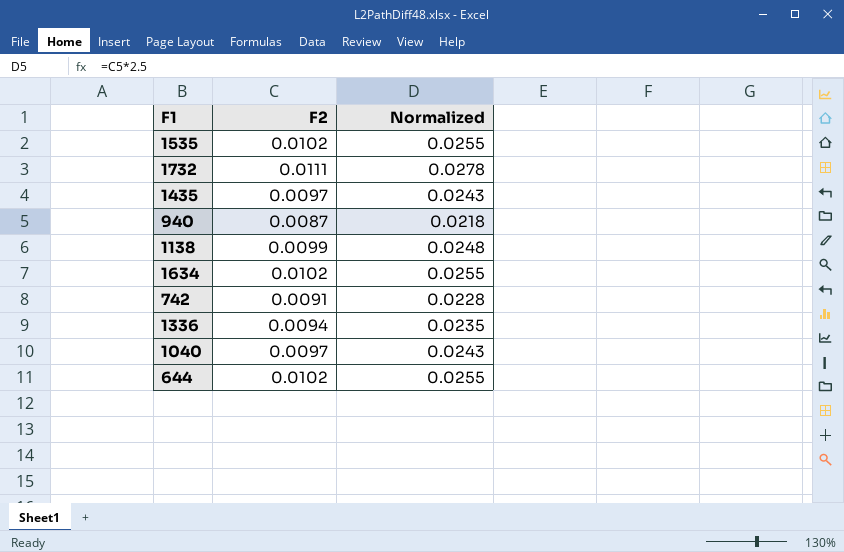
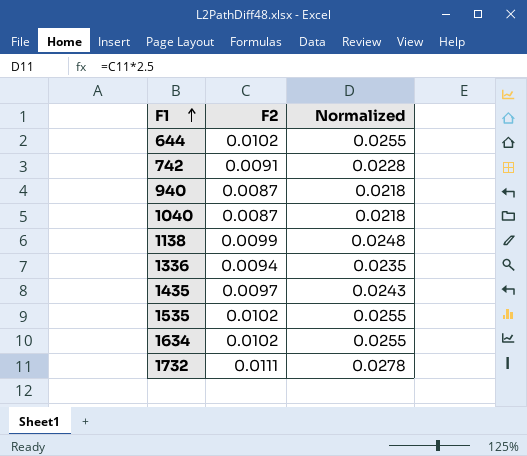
row order: none -> F1 ascending
1040 | F2: 0.0097 -> 0.0087
1040 | Normalized: 0.0243 -> 0.0218

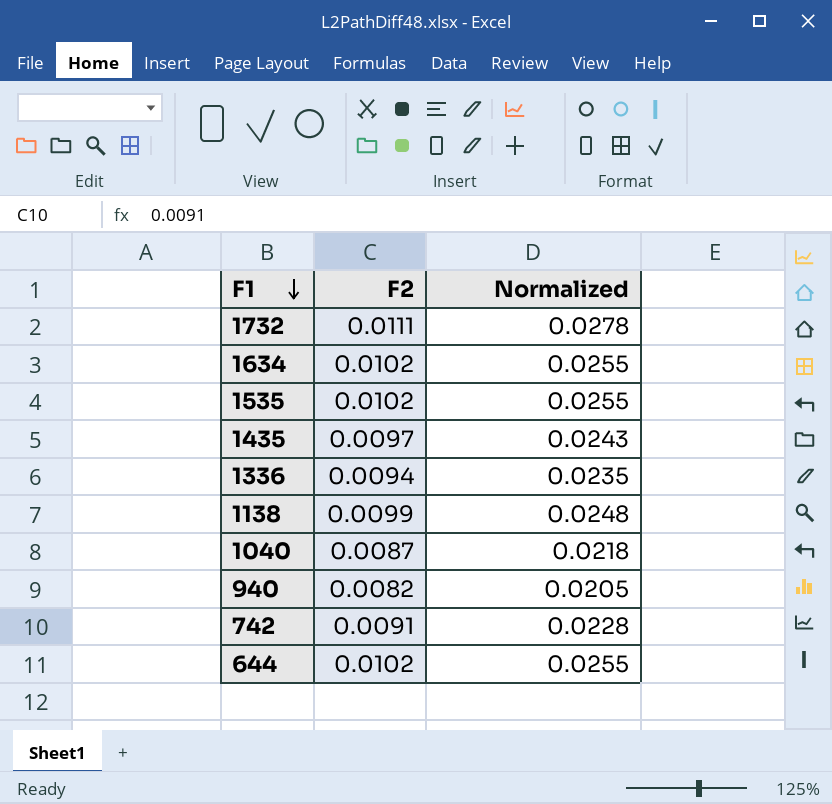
row order: F1 ascending -> F1 descending
940 | F2: 0.0087 -> 0.0082
940 | Normalized: 0.0218 -> 0.0205

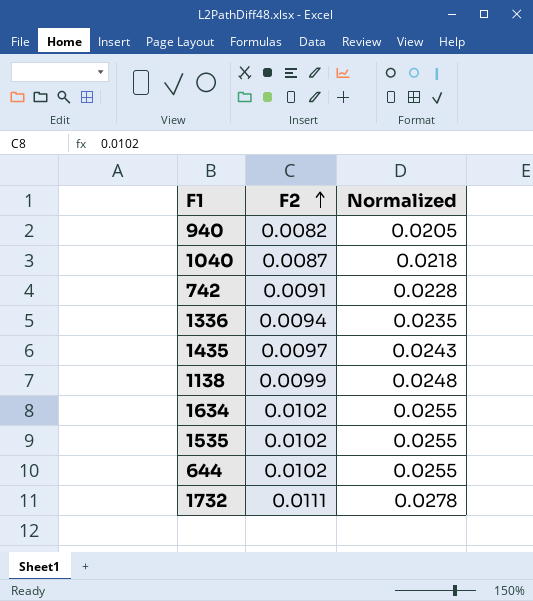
row order: F1 descending -> F2 ascending

